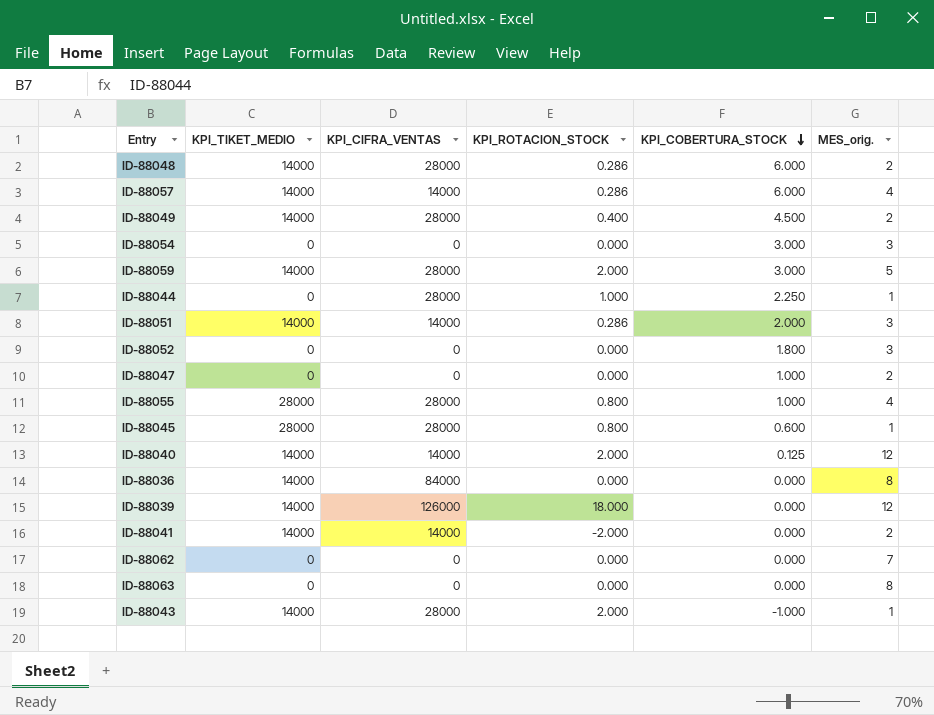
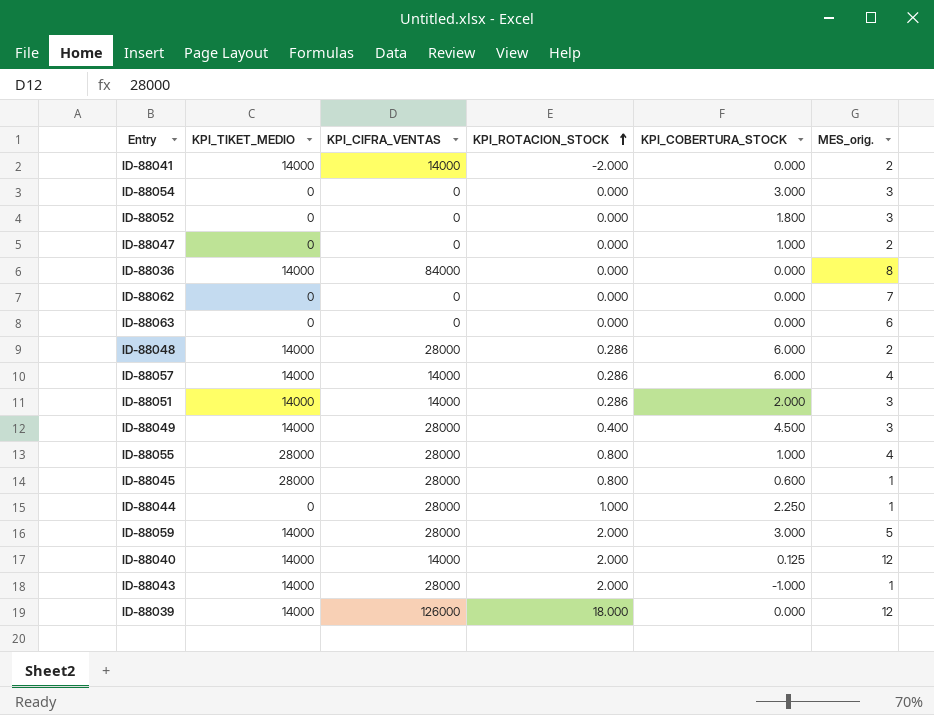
row order: KPI_COBERTURA_STOCK descending -> KPI_ROTACION_STOCK ascending
ID-88063 | MES_orig.: 8 -> 6
ID-88049 | MES_orig.: 2 -> 3

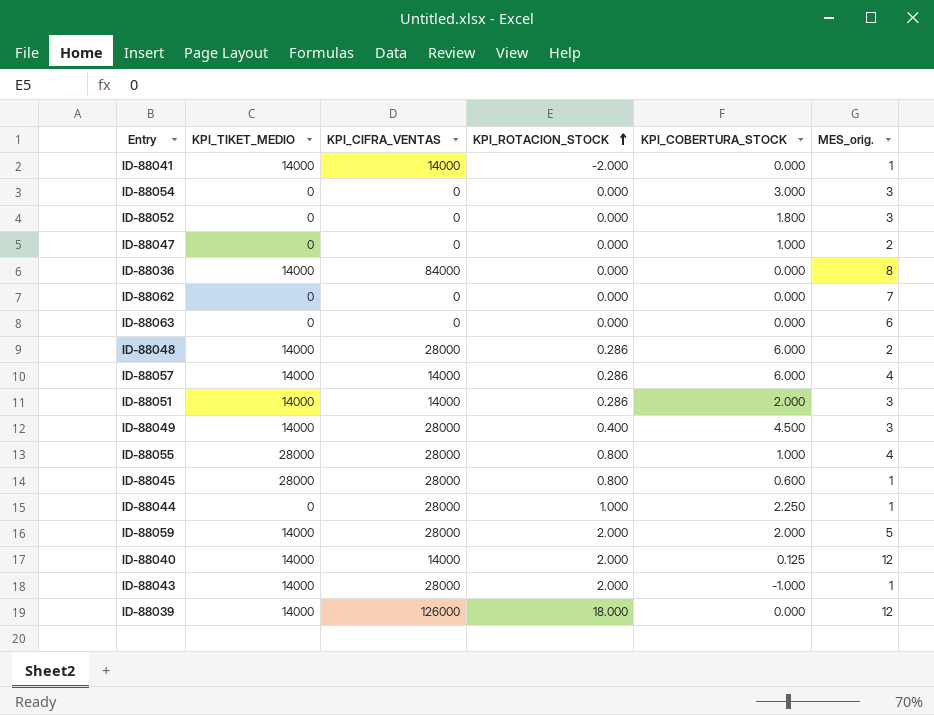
ID-88041 | MES_orig.: 2 -> 1
ID-88059 | KPI_COBERTURA_STOCK: 3.000 -> 2.000

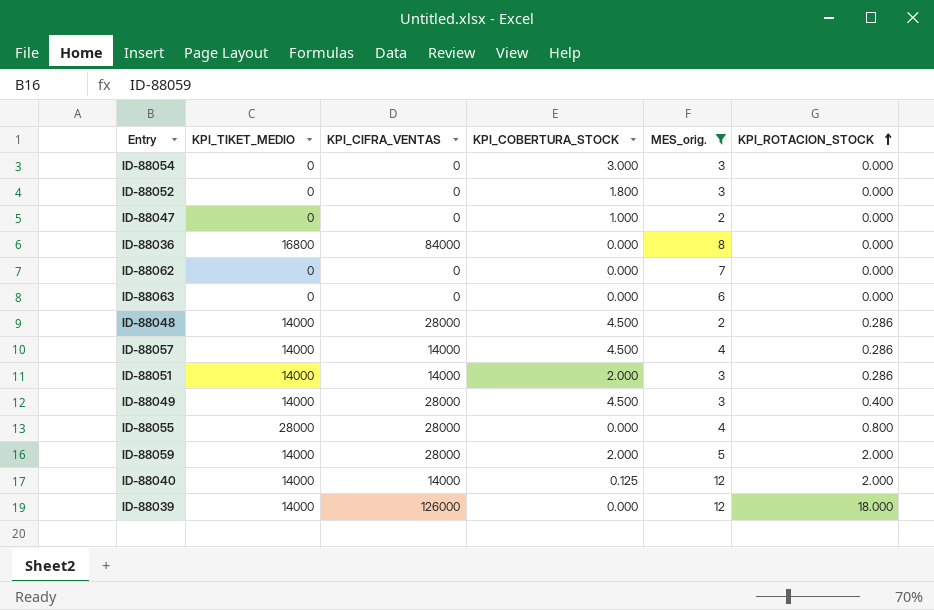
filter: none -> MES_orig. != 1
column KPI_ROTACION_STOCK | position: 4 -> 6
ID-88036 | KPI_TIKET_MEDIO: 14000 -> 16800
ID-88048 | KPI_COBERTURA_STOCK: 6.000 -> 4.500
ID-88057 | KPI_COBERTURA_STOCK: 6.000 -> 4.500
ID-88055 | KPI_COBERTURA_STOCK: 1.000 -> 0.000

